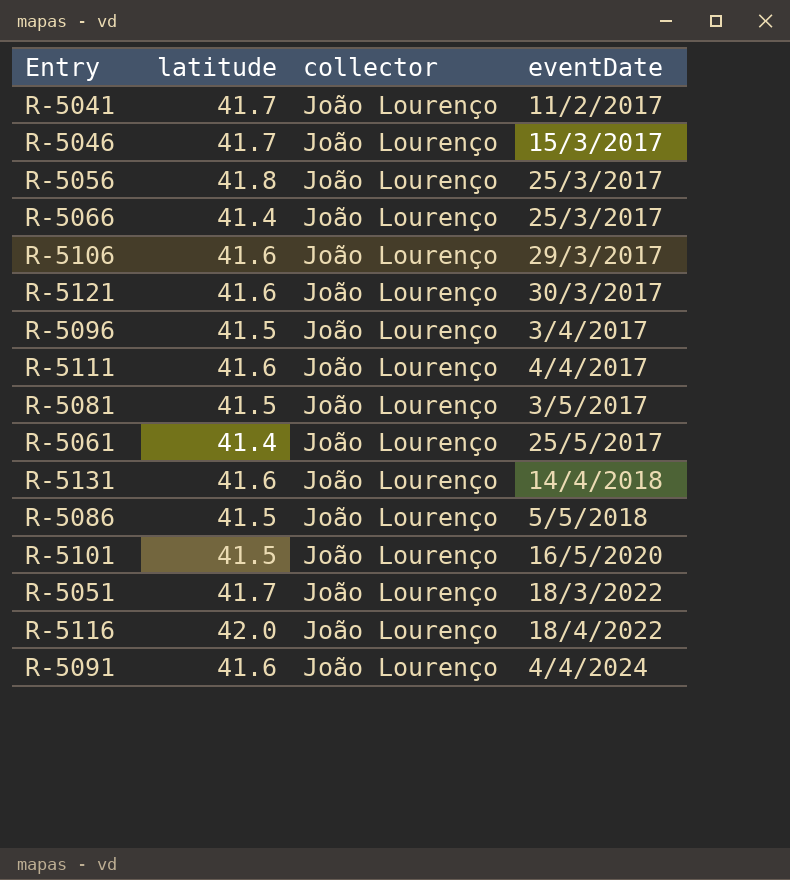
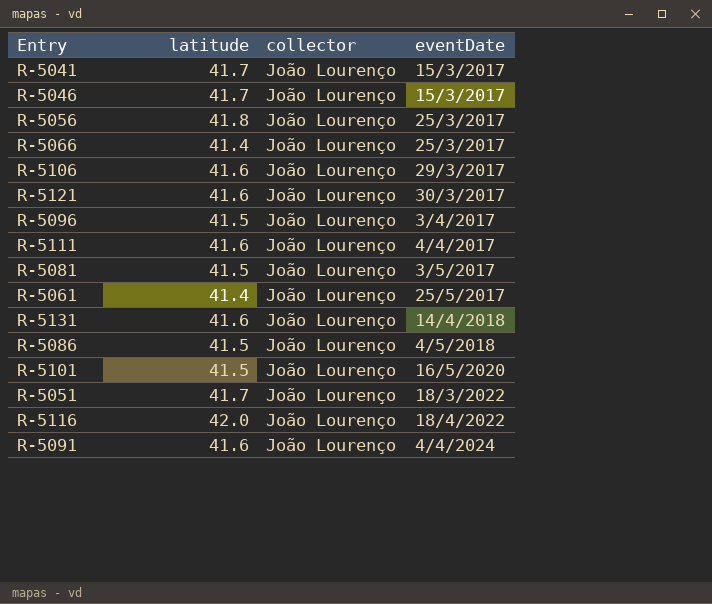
R-5041 | eventDate: 11/2/2017 -> 15/3/2017
R-5086 | eventDate: 5/5/2018 -> 4/5/2018

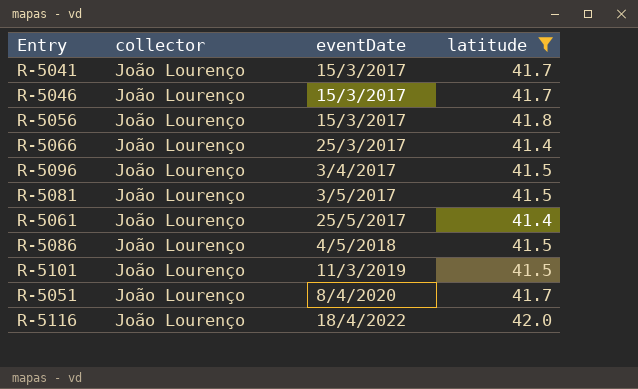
filter: none -> latitude != 41.6
column latitude | position: 2 -> 4
R-5056 | eventDate: 25/3/2017 -> 15/3/2017
R-5101 | eventDate: 16/5/2020 -> 11/3/2019
R-5051 | eventDate: 18/3/2022 -> 8/4/2020

